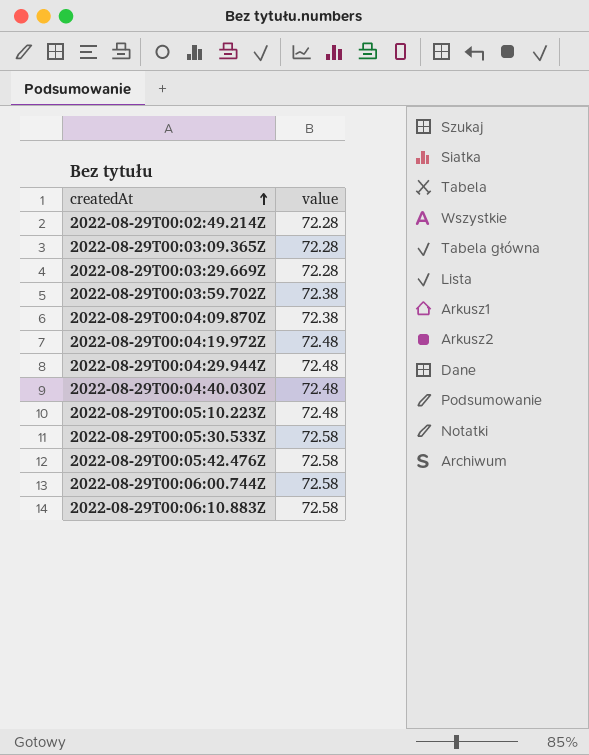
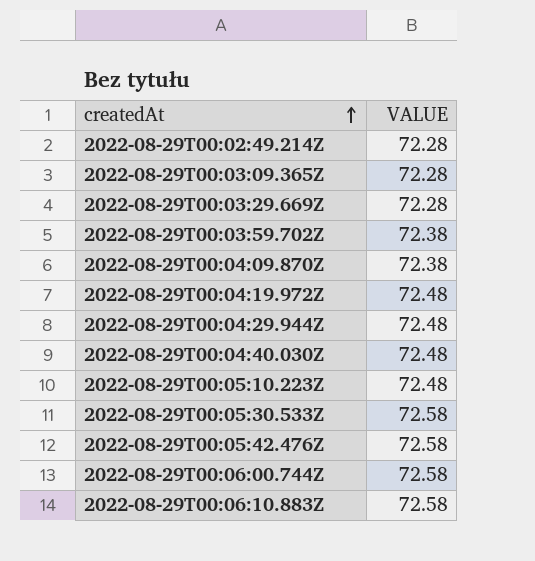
column name: value -> VALUE

